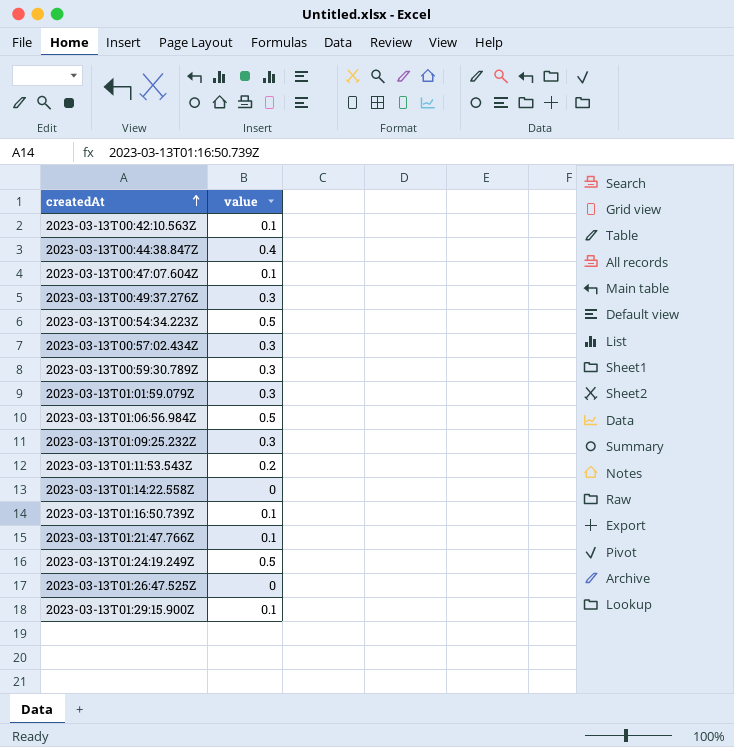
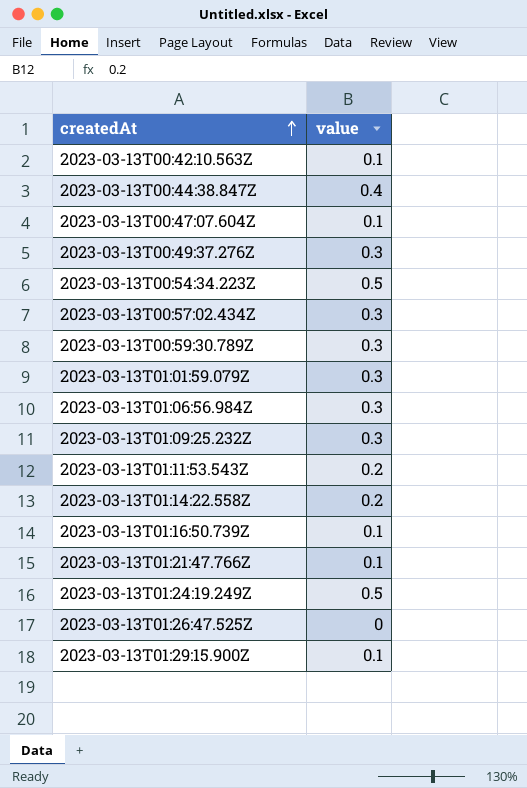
2023-03-13T01:06:56.984Z | value: 0.5 -> 0.3
2023-03-13T01:14:22.558Z | value: 0 -> 0.2

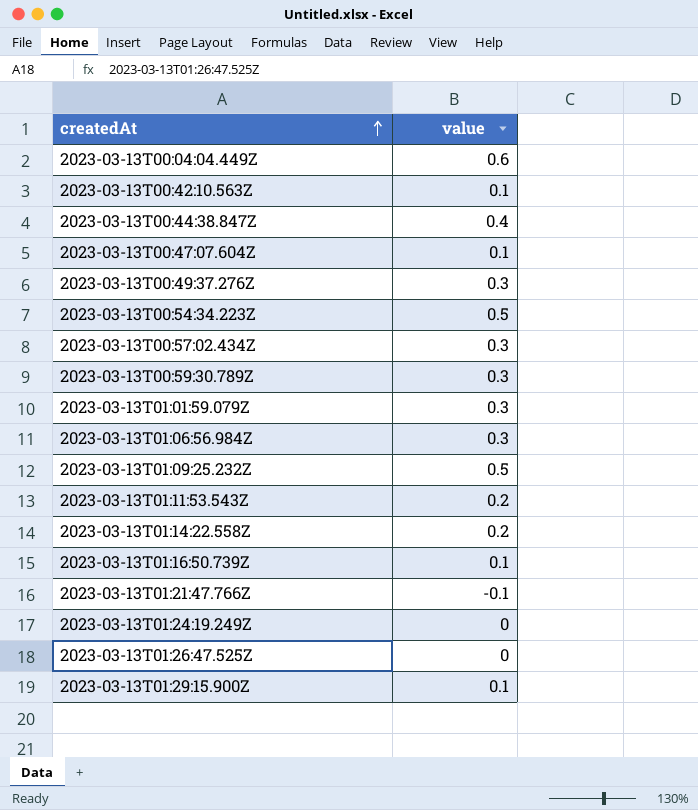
row 2023-03-13T00:04:04.449Z: none -> 0.6
2023-03-13T01:09:25.232Z | value: 0.3 -> 0.5
2023-03-13T01:21:47.766Z | value: 0.1 -> -0.1
2023-03-13T01:24:19.249Z | value: 0.5 -> 0

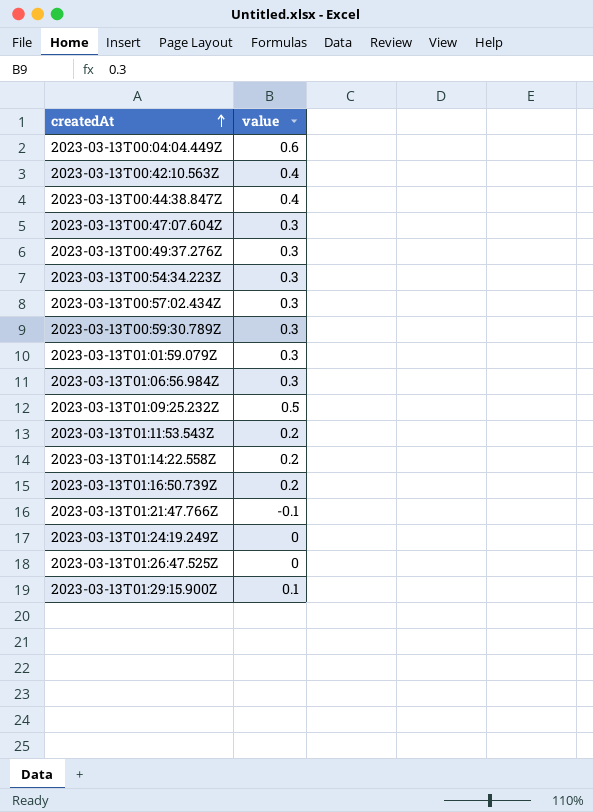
2023-03-13T00:42:10.563Z | value: 0.1 -> 0.4
2023-03-13T00:47:07.604Z | value: 0.1 -> 0.3
2023-03-13T00:54:34.223Z | value: 0.5 -> 0.3
2023-03-13T01:16:50.739Z | value: 0.1 -> 0.2

